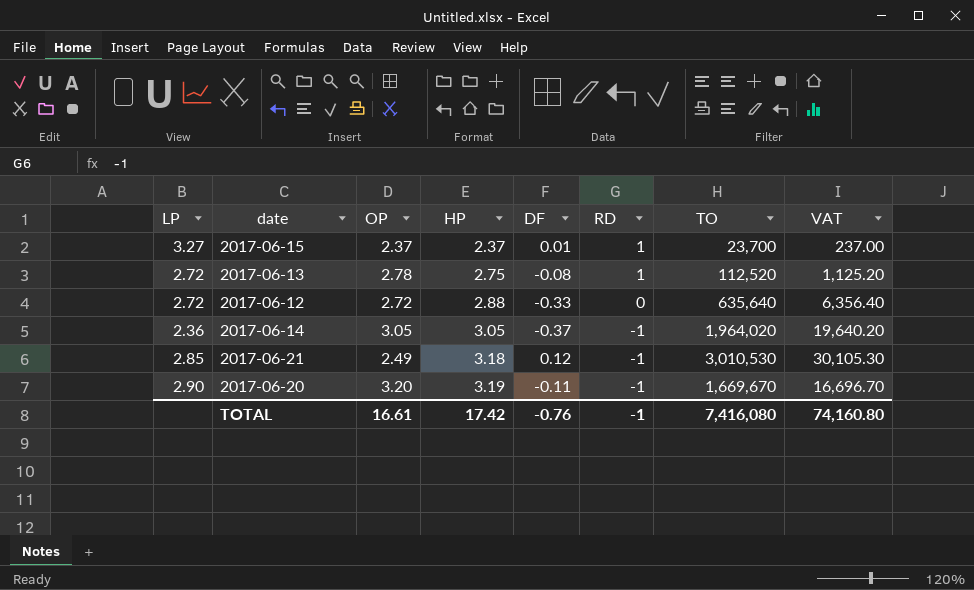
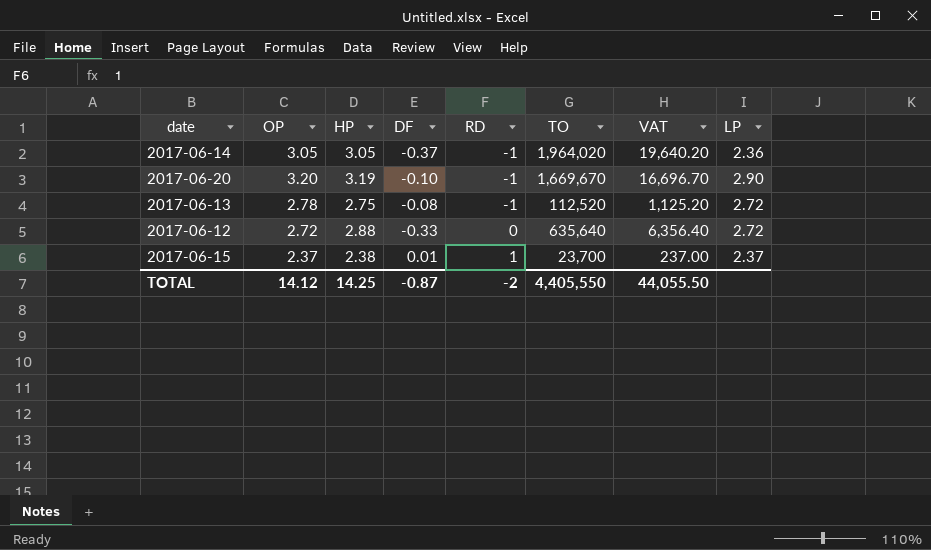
row order: HP ascending -> RD ascending
column LP | position: 1 -> 8
row 2017-06-21: 2.85 | 2.49 | 3.18 | 0.12 | -1 | 3,010,530 | 30,105.30 -> none
2017-06-20 | DF: -0.11 -> -0.10
2017-06-13 | RD: 1 -> -1
2017-06-15 | HP: 2.37 -> 2.38
2017-06-15 | LP: 3.27 -> 2.37
TOTAL | OP: 16.61 -> 14.12
TOTAL | HP: 17.42 -> 14.25
TOTAL | DF: -0.76 -> -0.87
TOTAL | RD: -1 -> -2
TOTAL | TO: 7,416,080 -> 4,405,550
TOTAL | VAT: 74,160.80 -> 44,055.50

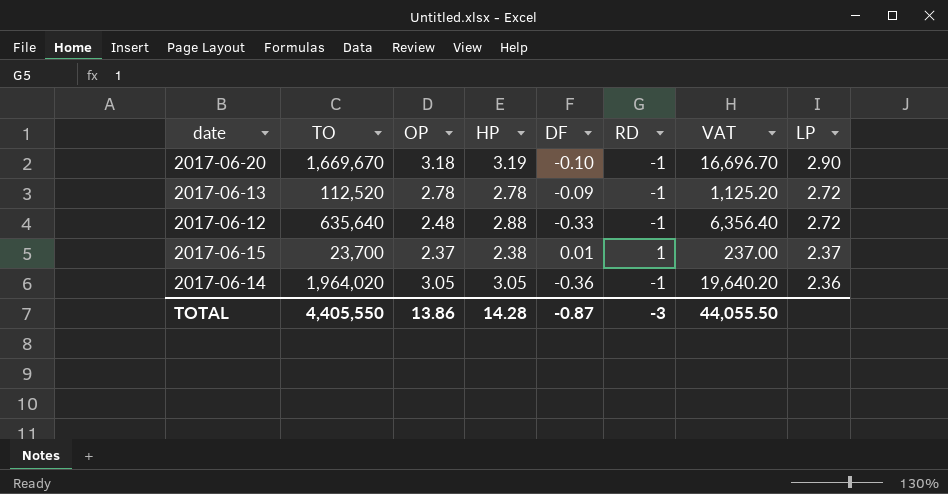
row order: RD ascending -> LP descending
column TO | position: 6 -> 2
2017-06-20 | OP: 3.20 -> 3.18
2017-06-13 | HP: 2.75 -> 2.78
2017-06-13 | DF: -0.08 -> -0.09
2017-06-12 | OP: 2.72 -> 2.48
2017-06-12 | RD: 0 -> -1
2017-06-14 | DF: -0.37 -> -0.36
TOTAL | OP: 14.12 -> 13.86
TOTAL | HP: 14.25 -> 14.28
TOTAL | RD: -2 -> -3

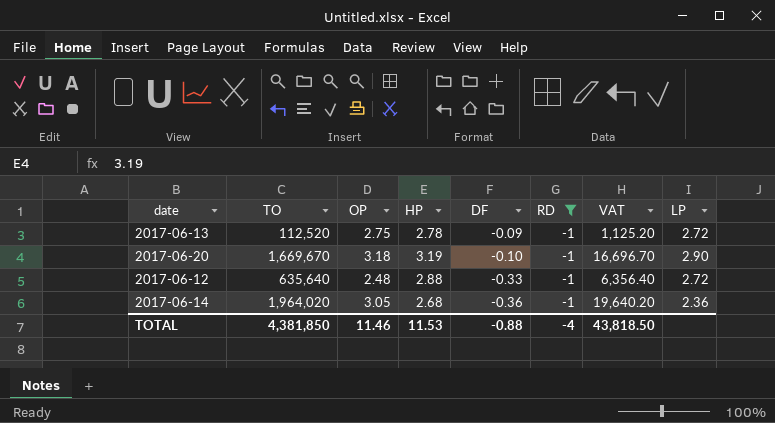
filter: none -> RD = -1
row order: LP descending -> DF descending
2017-06-13 | OP: 2.78 -> 2.75
2017-06-14 | HP: 3.05 -> 2.68
TOTAL | TO: 4,405,550 -> 4,381,850
TOTAL | OP: 13.86 -> 11.46
TOTAL | HP: 14.28 -> 11.53
TOTAL | DF: -0.87 -> -0.88
TOTAL | RD: -3 -> -4
TOTAL | VAT: 44,055.50 -> 43,818.50

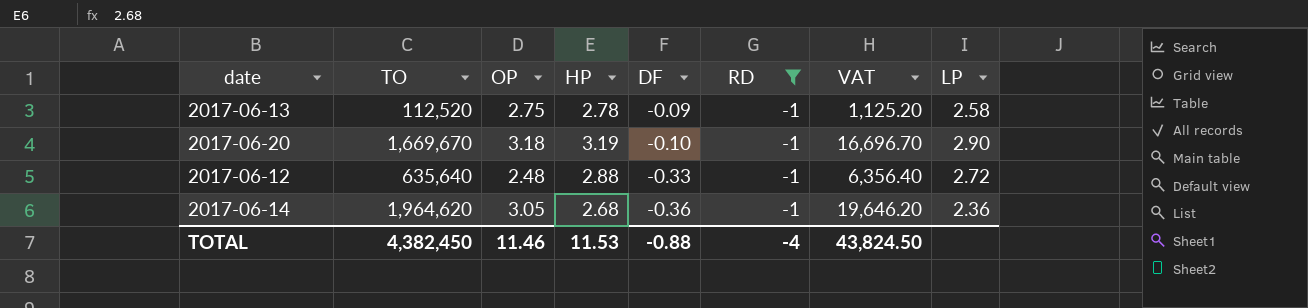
2017-06-13 | LP: 2.72 -> 2.58
2017-06-14 | TO: 1,964,020 -> 1,964,620
2017-06-14 | VAT: 19,640.20 -> 19,646.20
TOTAL | TO: 4,381,850 -> 4,382,450
TOTAL | VAT: 43,818.50 -> 43,824.50

